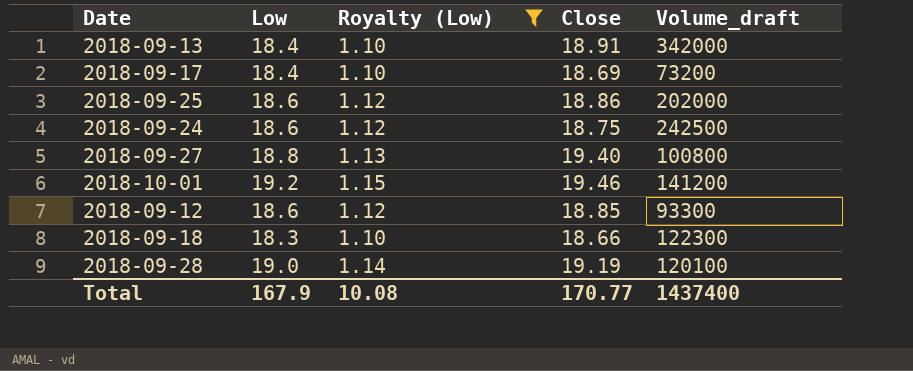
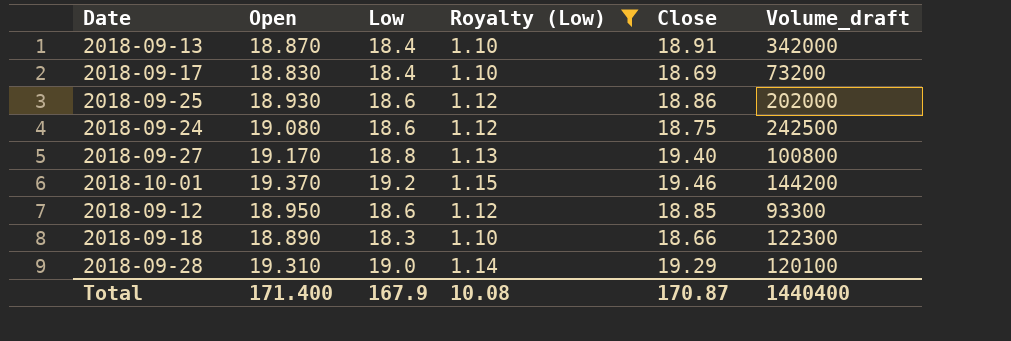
column Open | position: none -> 2
2018-10-01 | Volume_draft: 141200 -> 144200
2018-09-28 | Close: 19.19 -> 19.29
Total | Close: 170.77 -> 170.87
Total | Volume_draft: 1437400 -> 1440400

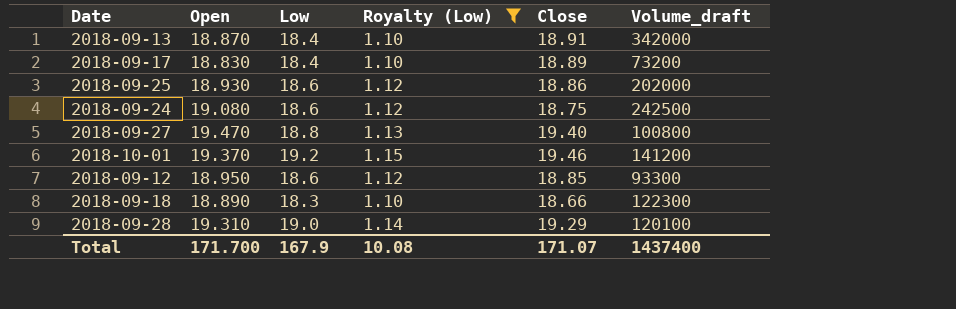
2018-09-17 | Close: 18.69 -> 18.89
2018-09-27 | Open: 19.170 -> 19.470
2018-10-01 | Volume_draft: 144200 -> 141200
Total | Open: 171.400 -> 171.700
Total | Close: 170.87 -> 171.07
Total | Volume_draft: 1440400 -> 1437400

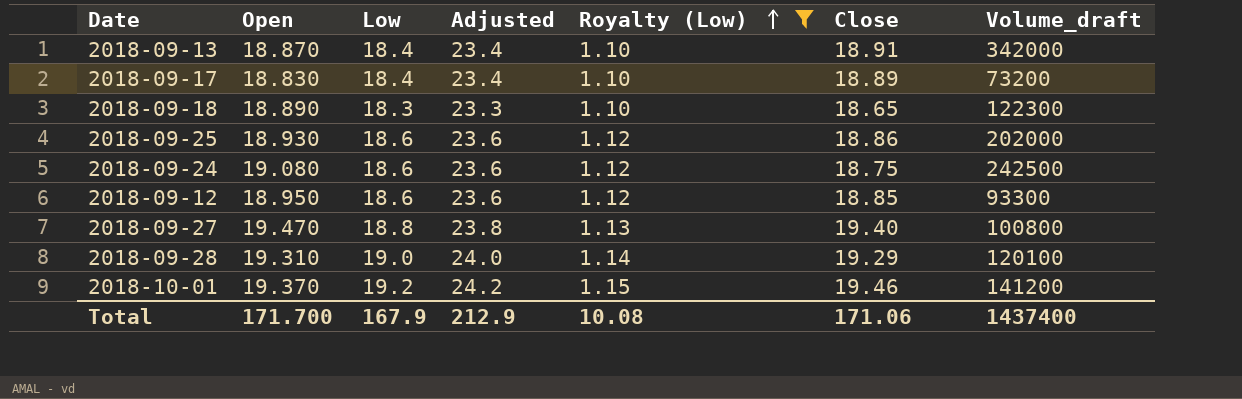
row order: none -> Royalty (Low) ascending
column Adjusted | formula: none -> [Low] + 5
2018-09-18 | Close: 18.66 -> 18.65
Total | Close: 171.07 -> 171.06

